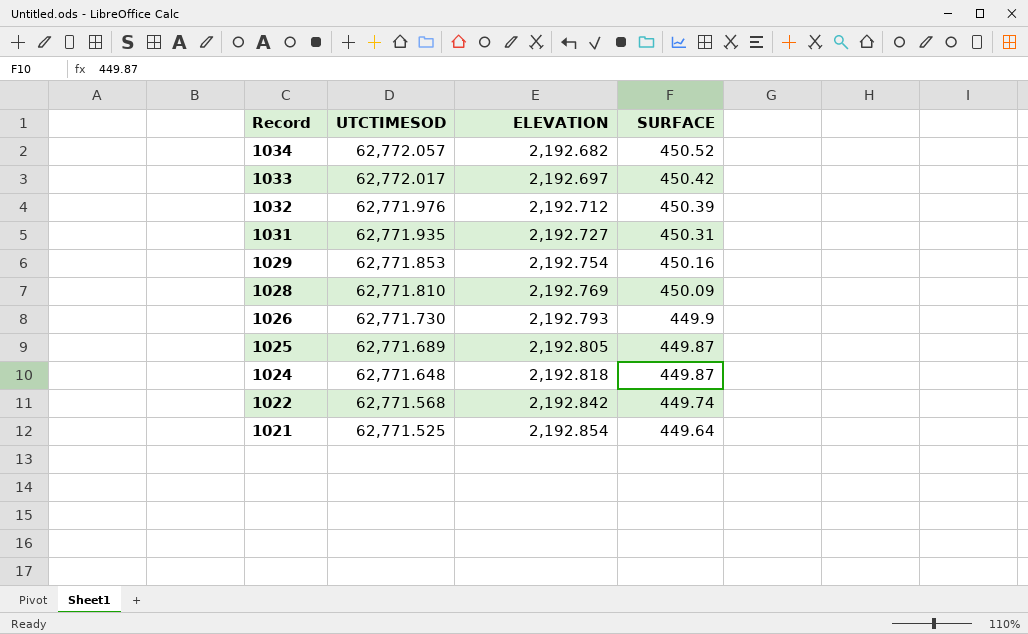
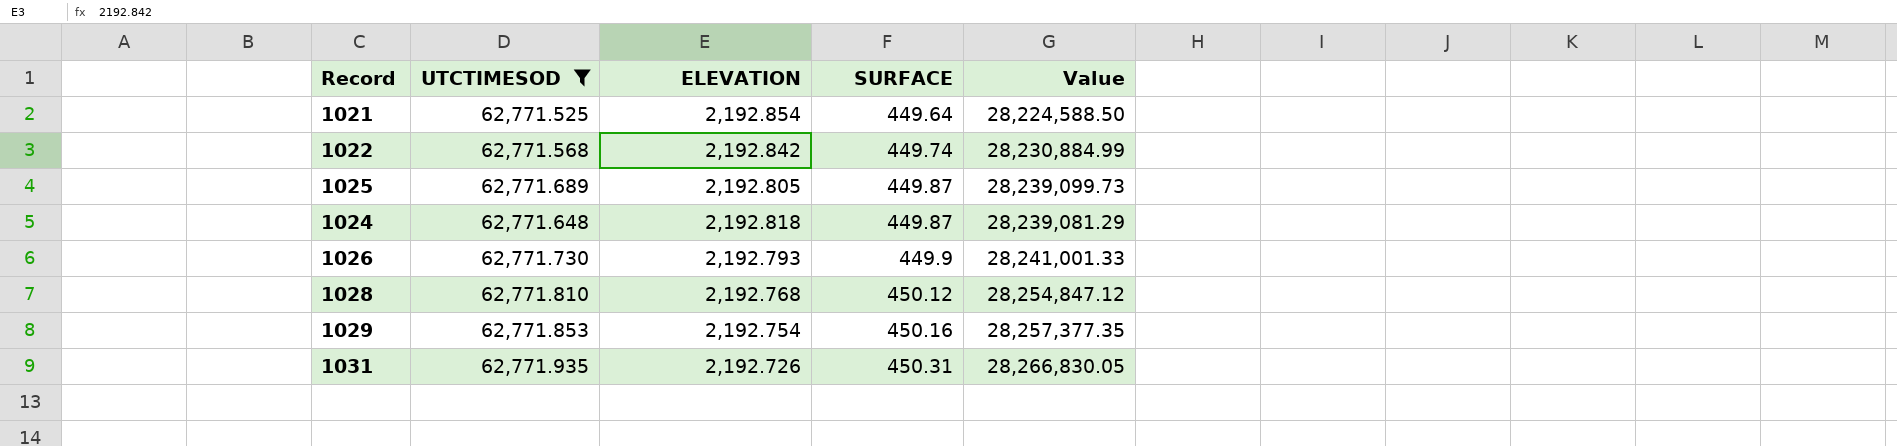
filter: none -> UTCTIMESOD <= 62,771.935
row order: Record descending -> SURFACE ascending
column Value | formula: none -> [UTCTIMESOD] * [SURFACE]
1028 | ELEVATION: 2,192.769 -> 2,192.768
1028 | SURFACE: 450.09 -> 450.12
1031 | ELEVATION: 2,192.727 -> 2,192.726

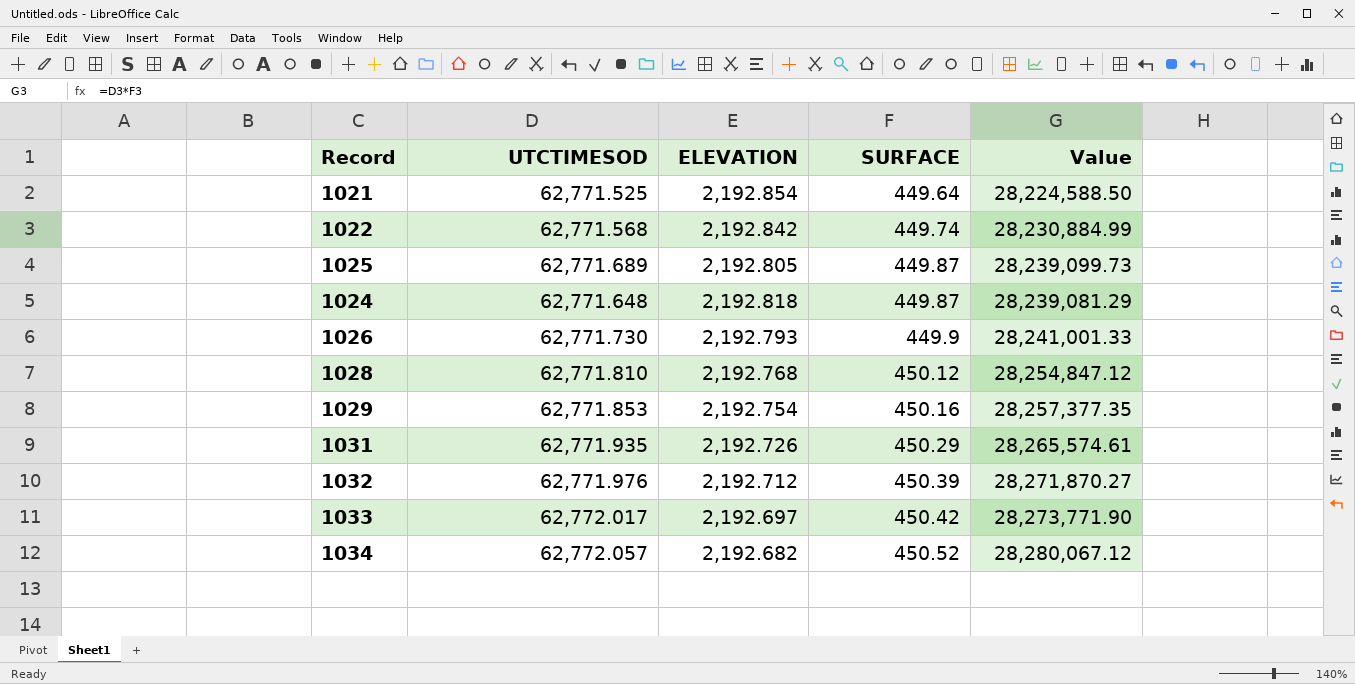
filter: UTCTIMESOD <= 62,771.935 -> none
1031 | SURFACE: 450.31 -> 450.29
1031 | Value: 28,266,830.05 -> 28,265,574.61

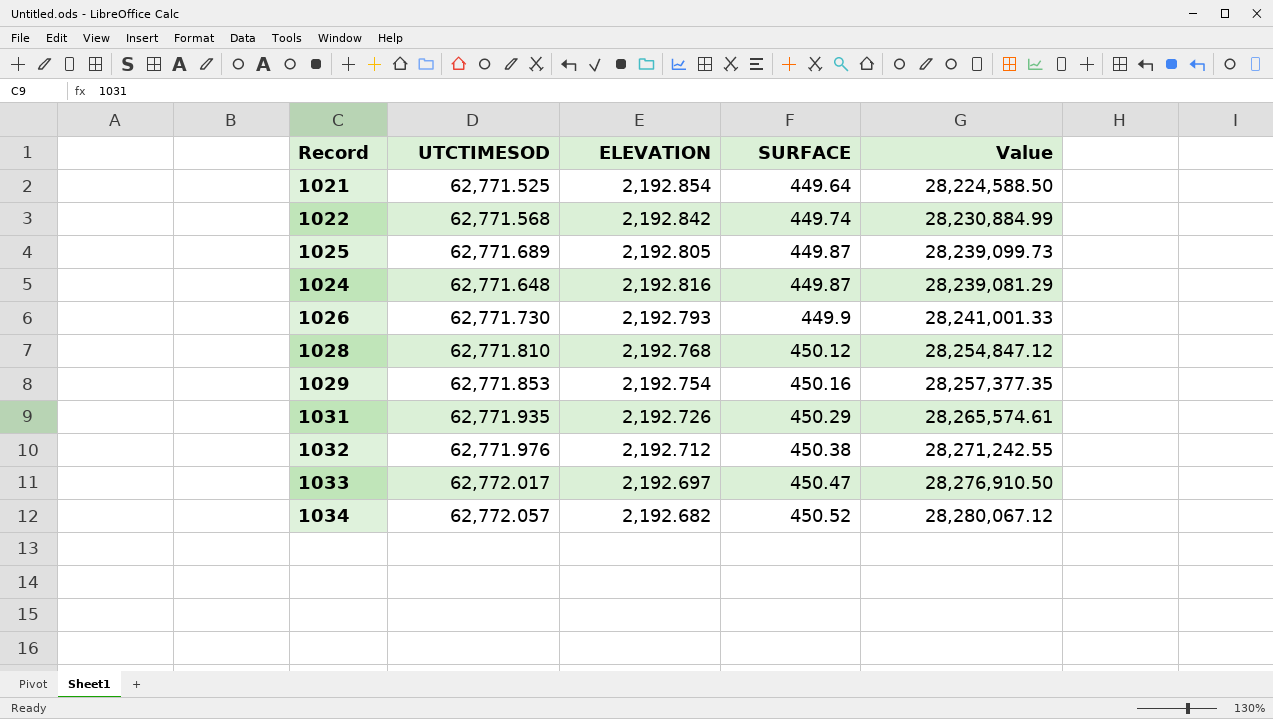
1024 | ELEVATION: 2,192.818 -> 2,192.816
1032 | SURFACE: 450.39 -> 450.38
1032 | Value: 28,271,870.27 -> 28,271,242.55
1033 | SURFACE: 450.42 -> 450.47
1033 | Value: 28,273,771.90 -> 28,276,910.50

